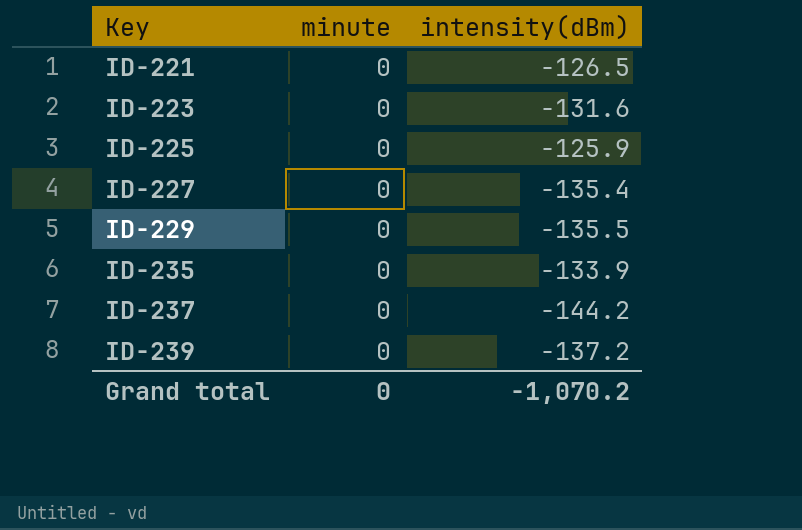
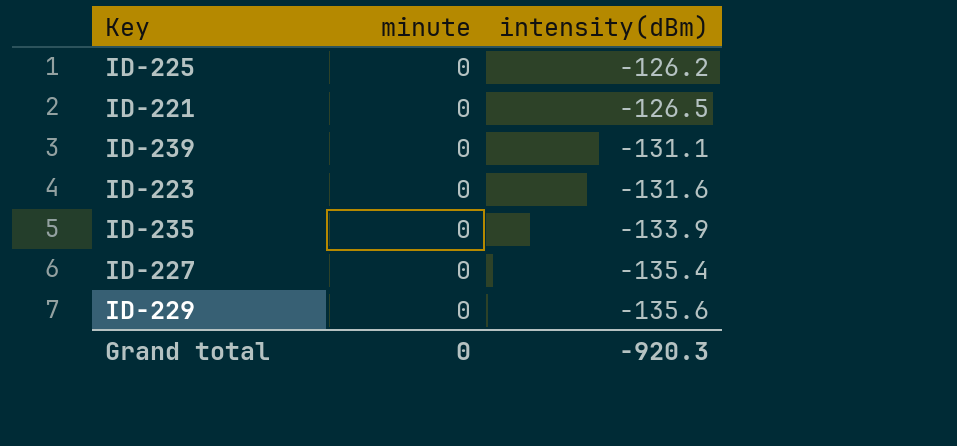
row order: Key ascending -> intensity(dBm) descending
row ID-237: 0 | -144.2 -> none
ID-225 | intensity(dBm): -125.9 -> -126.2
ID-239 | intensity(dBm): -137.2 -> -131.1
ID-229 | intensity(dBm): -135.5 -> -135.6
Grand total | intensity(dBm): -1,070.2 -> -920.3

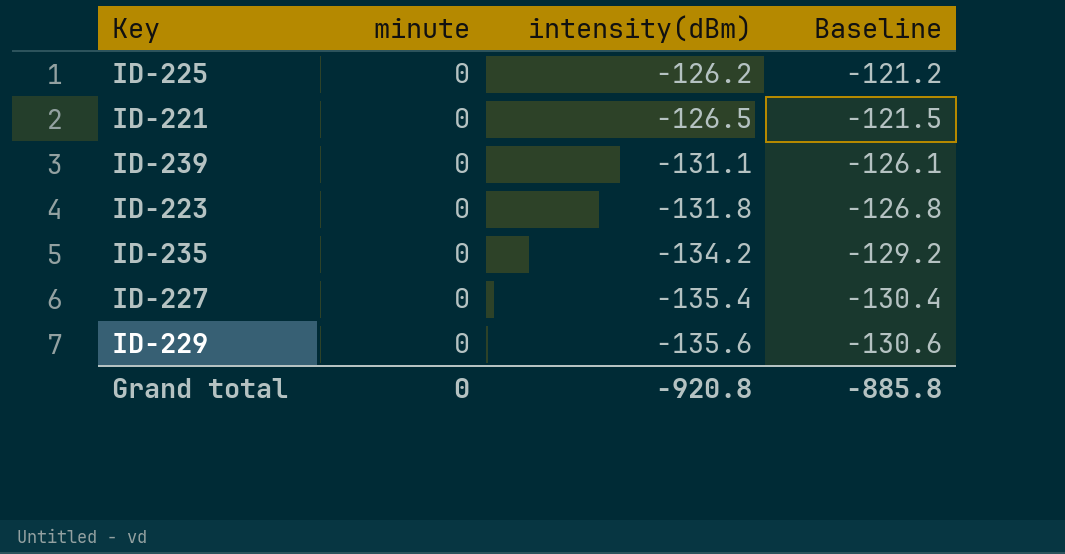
column Baseline | formula: none -> [intensity(dBm)] + 5
ID-223 | intensity(dBm): -131.6 -> -131.8
ID-235 | intensity(dBm): -133.9 -> -134.2
Grand total | intensity(dBm): -920.3 -> -920.8

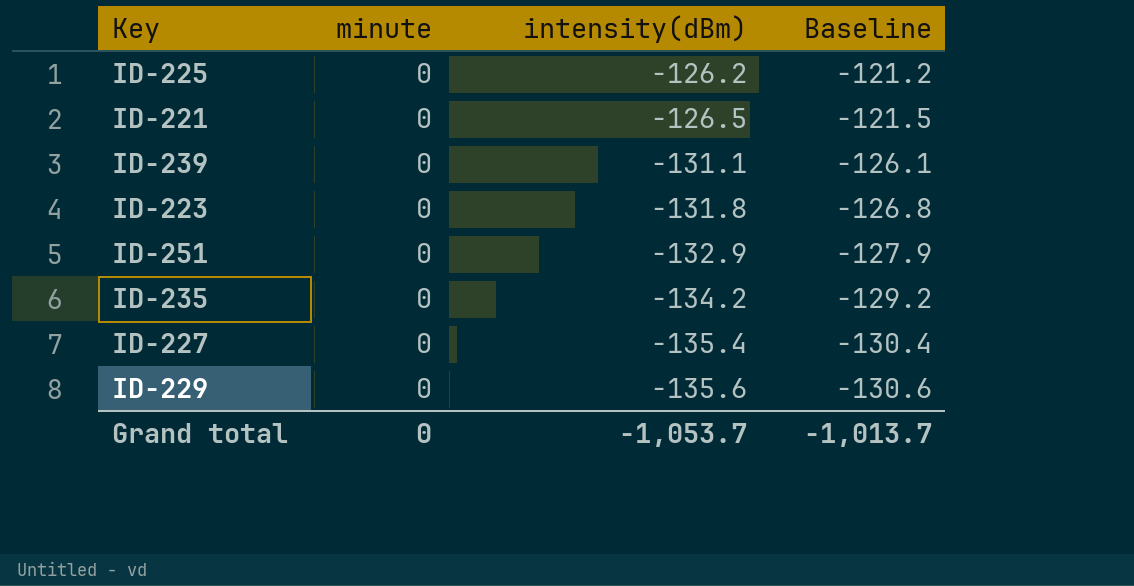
row ID-251: none -> 0 | -132.9 | -127.9
Grand total | intensity(dBm): -920.8 -> -1,053.7
Grand total | Baseline: -885.8 -> -1,013.7

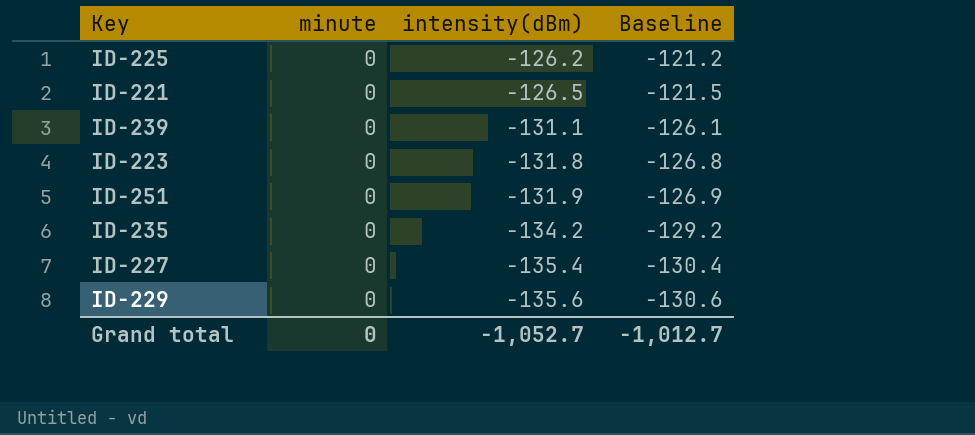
ID-251 | intensity(dBm): -132.9 -> -131.9
ID-251 | Baseline: -127.9 -> -126.9
Grand total | intensity(dBm): -1,053.7 -> -1,052.7
Grand total | Baseline: -1,013.7 -> -1,012.7

